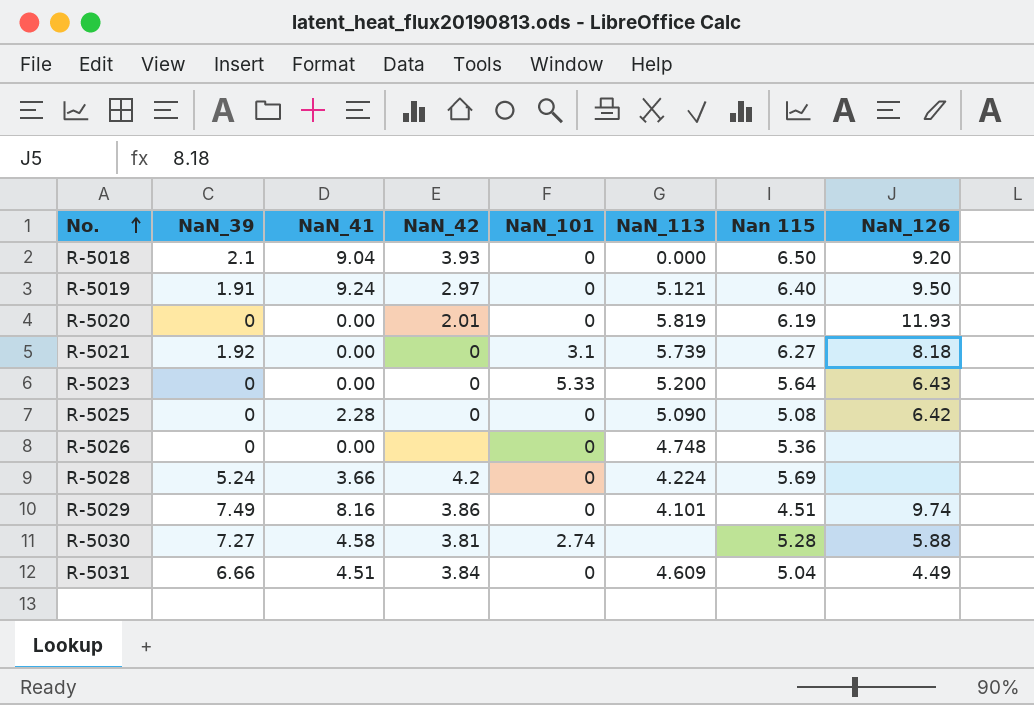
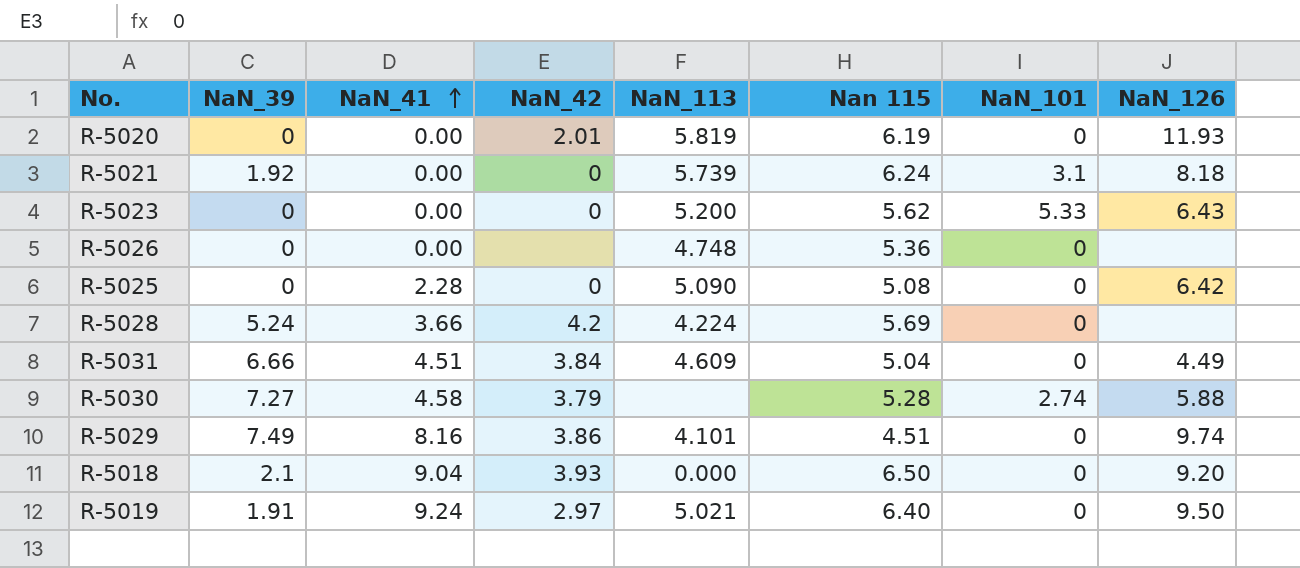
row order: No. ascending -> NaN_41 ascending
column NaN_101 | position: 5 -> 7
R-5021 | Nan 115: 6.27 -> 6.24
R-5023 | Nan 115: 5.64 -> 5.62
R-5030 | NaN_42: 3.81 -> 3.79
R-5019 | NaN_113: 5.121 -> 5.021

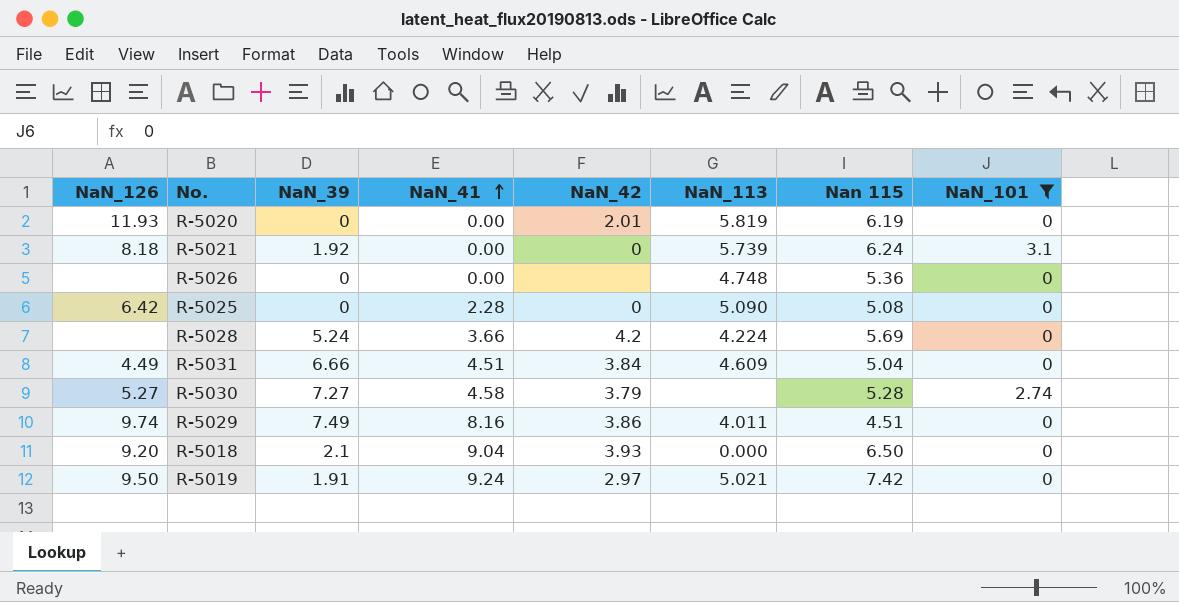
filter: none -> NaN_101 != 5.33
column NaN_126 | position: 8 -> 1
R-5030 | NaN_126: 5.88 -> 5.27
R-5029 | NaN_113: 4.101 -> 4.011
R-5019 | Nan 115: 6.40 -> 7.42

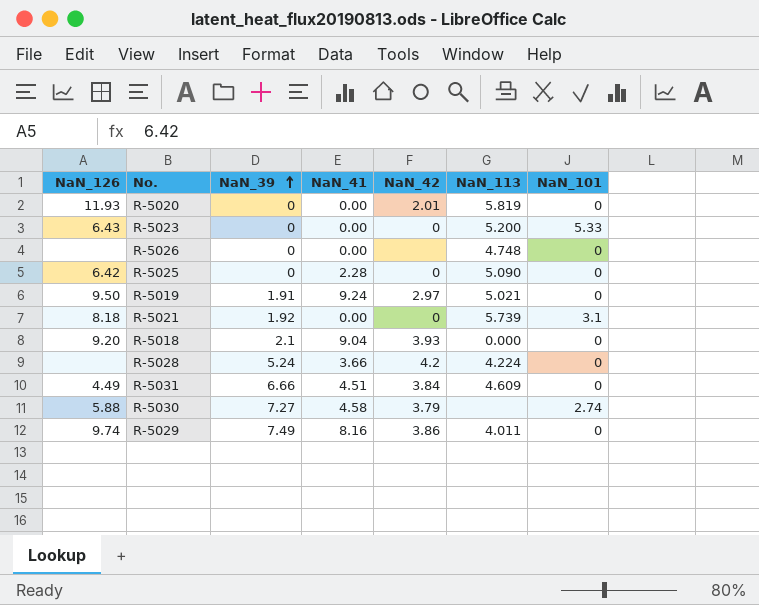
filter: NaN_101 != 5.33 -> none
row order: NaN_41 ascending -> NaN_39 ascending
column Nan 115 | position: 7 -> none
R-5030 | NaN_126: 5.27 -> 5.88

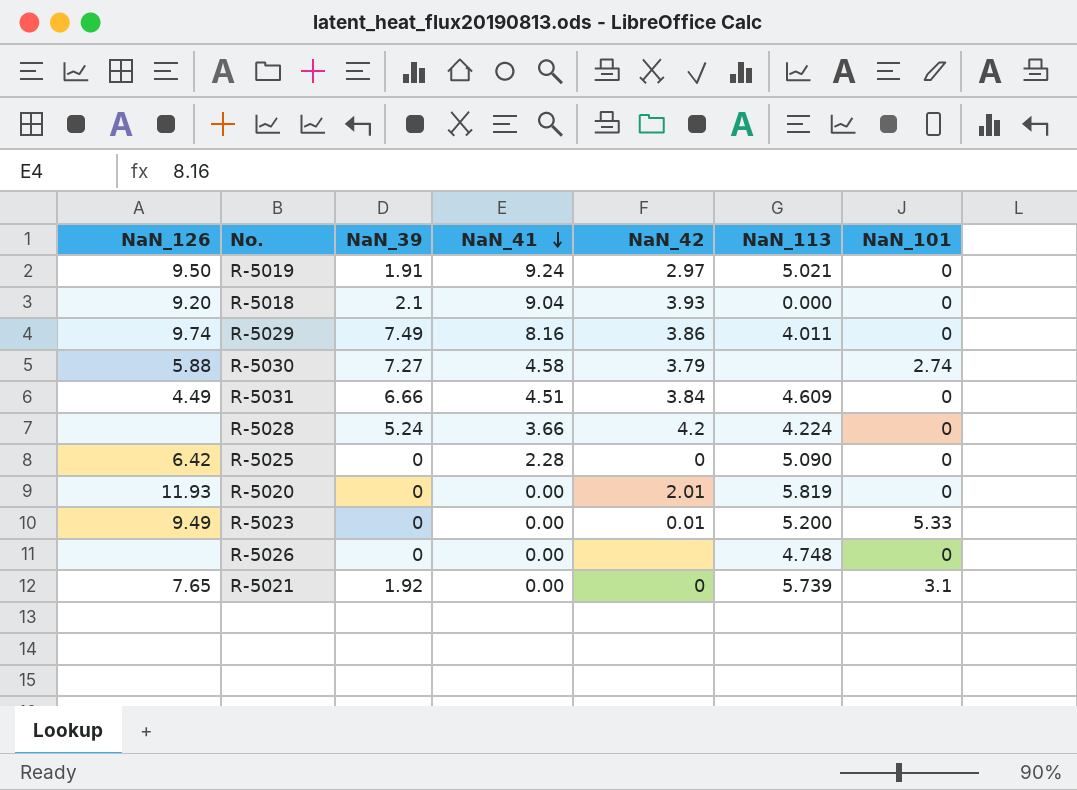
row order: NaN_39 ascending -> NaN_41 descending
R-5023 | NaN_126: 6.43 -> 9.49
R-5023 | NaN_42: 0 -> 0.01
R-5021 | NaN_126: 8.18 -> 7.65

